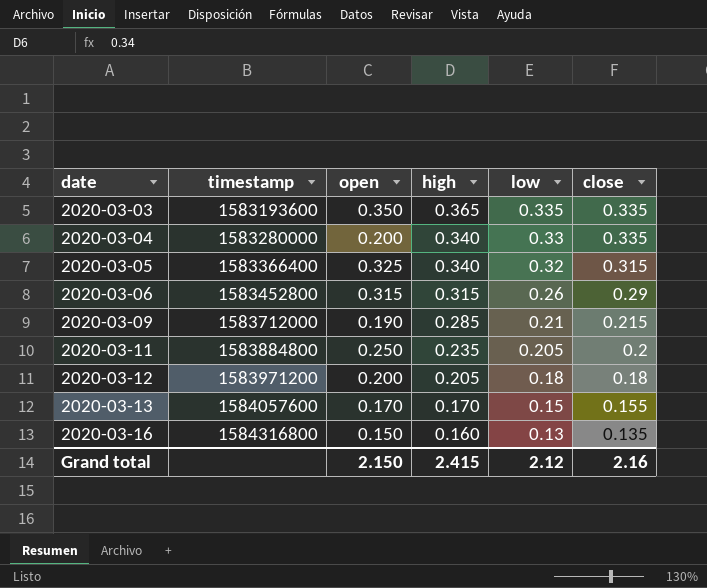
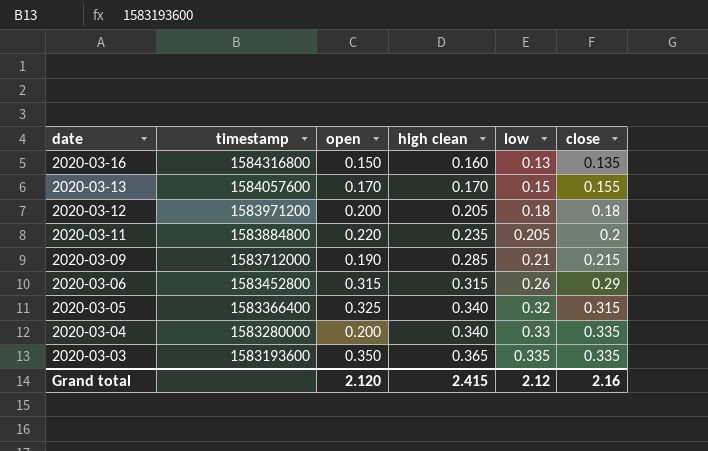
row order: date ascending -> date descending
column name: high -> high clean
2020-03-11 | open: 0.250 -> 0.220
Grand total | open: 2.150 -> 2.120

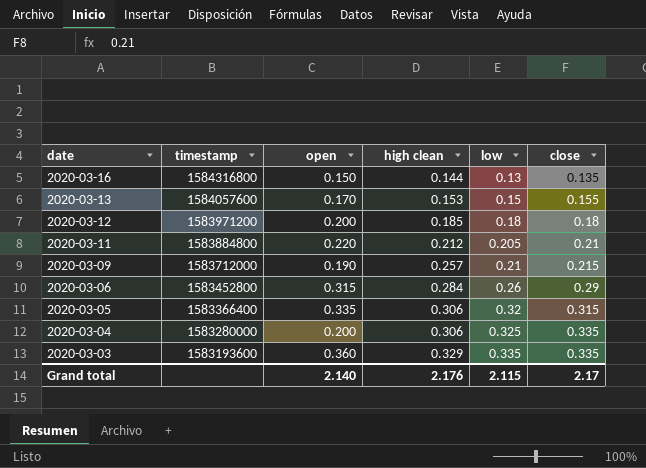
2020-03-16 | high clean: 0.160 -> 0.144
2020-03-13 | high clean: 0.170 -> 0.153
2020-03-12 | high clean: 0.205 -> 0.185
2020-03-11 | high clean: 0.235 -> 0.212
2020-03-11 | close: 0.2 -> 0.21
2020-03-09 | high clean: 0.285 -> 0.257
2020-03-06 | high clean: 0.315 -> 0.284
2020-03-05 | open: 0.325 -> 0.335
2020-03-05 | high clean: 0.340 -> 0.306
2020-03-04 | high clean: 0.340 -> 0.306
2020-03-04 | low: 0.33 -> 0.325
2020-03-03 | open: 0.350 -> 0.360
2020-03-03 | high clean: 0.365 -> 0.329
Grand total | open: 2.120 -> 2.140
Grand total | high clean: 2.415 -> 2.176
Grand total | low: 2.12 -> 2.115
Grand total | close: 2.16 -> 2.17

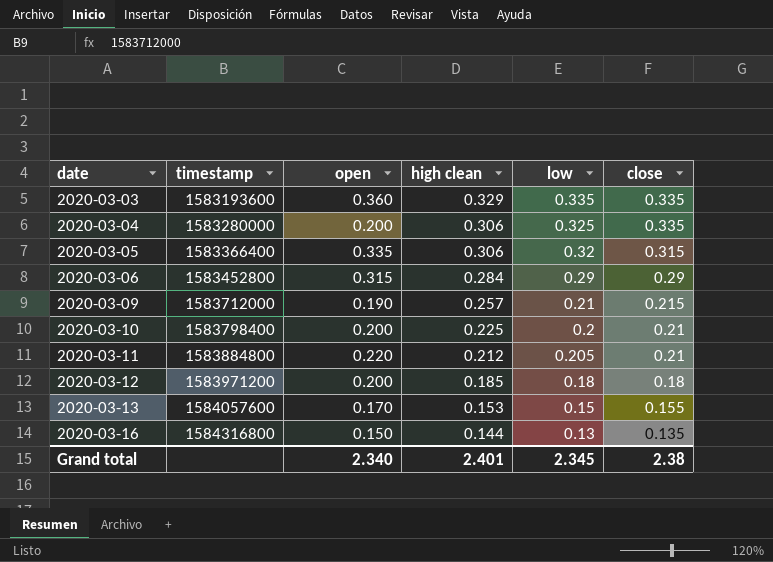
row order: date descending -> date ascending
2020-03-06 | low: 0.26 -> 0.29
row 2020-03-10: none -> 1583798400 | 0.200 | 0.225 | 0.2 | 0.21
Grand total | open: 2.140 -> 2.340
Grand total | high clean: 2.176 -> 2.401
Grand total | low: 2.115 -> 2.345
Grand total | close: 2.17 -> 2.38

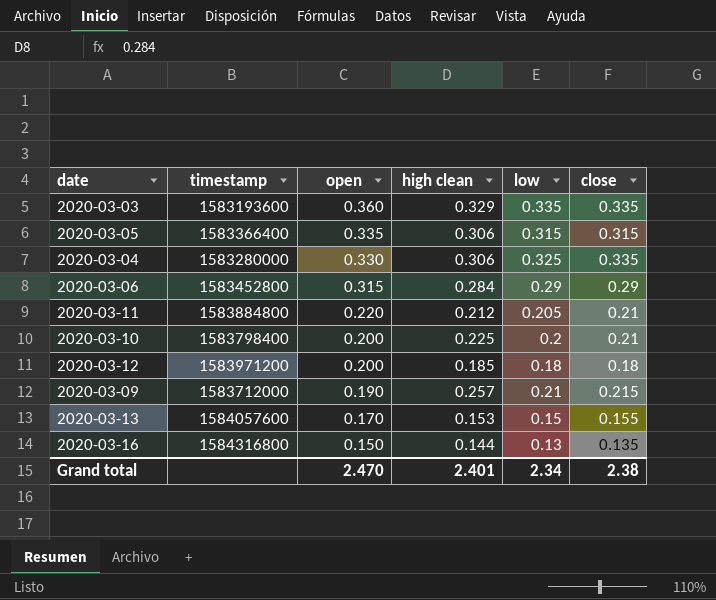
row order: date ascending -> open descending
2020-03-05 | low: 0.32 -> 0.315
2020-03-04 | open: 0.200 -> 0.330
Grand total | open: 2.340 -> 2.470
Grand total | low: 2.345 -> 2.34

